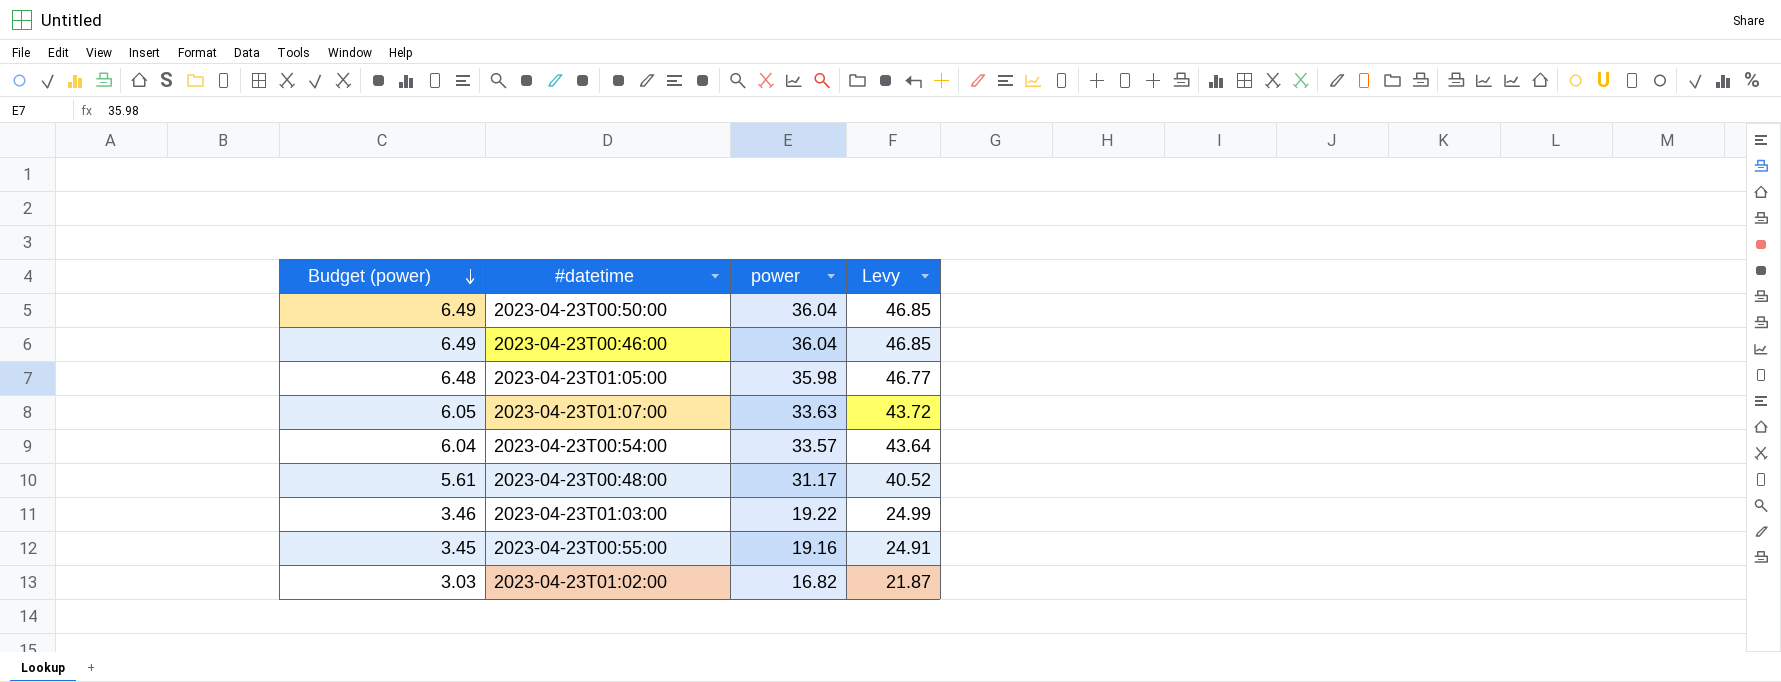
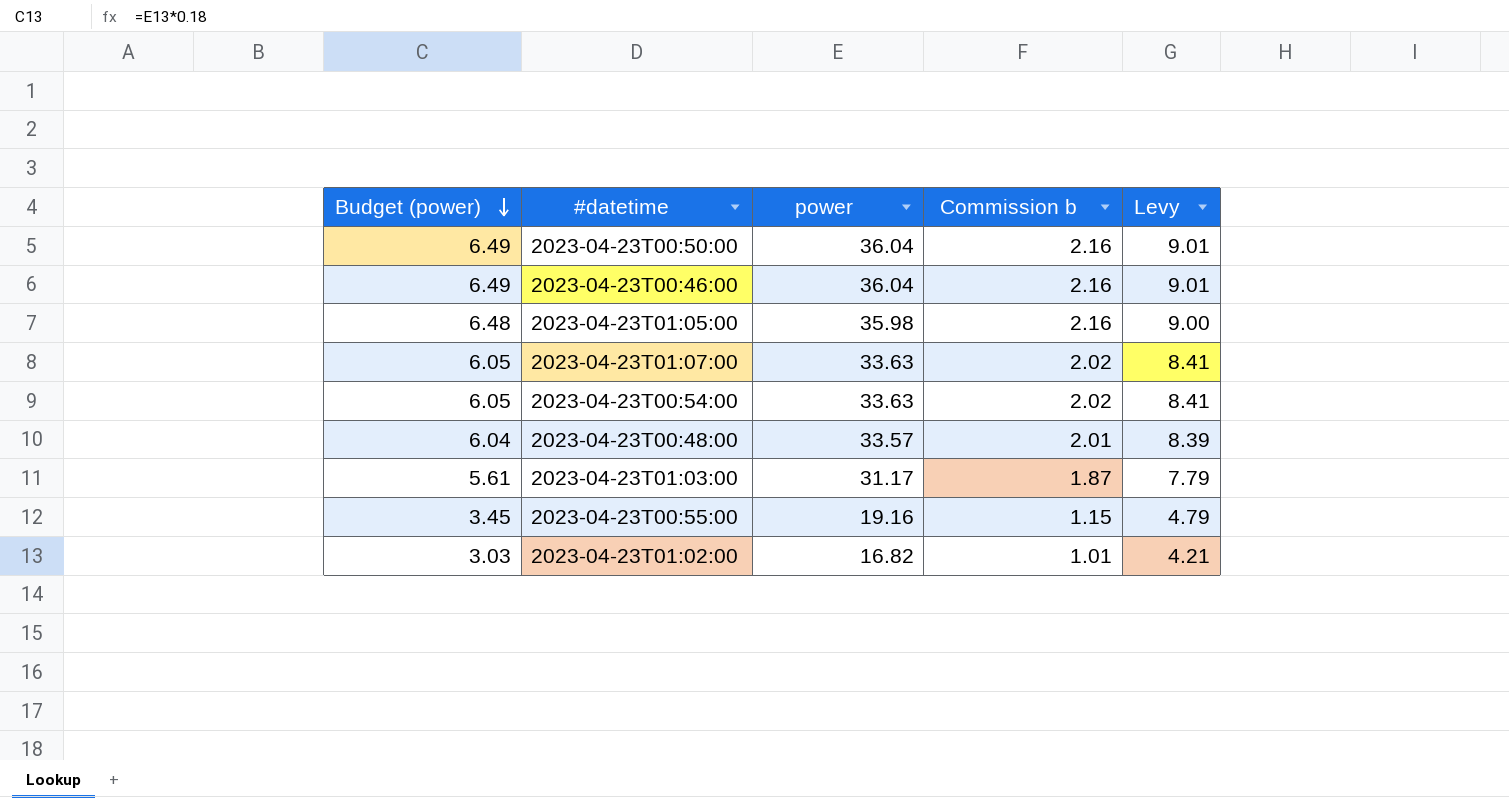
column Commission b | formula: none -> [power] * 0.06
column Levy | formula: [power] * 1.3 -> [power] * 0.25
2023-04-23T00:54:00 | Budget (power): 6.04 -> 6.05
2023-04-23T00:54:00 | power: 33.57 -> 33.63
2023-04-23T00:48:00 | Budget (power): 5.61 -> 6.04
2023-04-23T00:48:00 | power: 31.17 -> 33.57
2023-04-23T01:03:00 | Budget (power): 3.46 -> 5.61
2023-04-23T01:03:00 | power: 19.22 -> 31.17

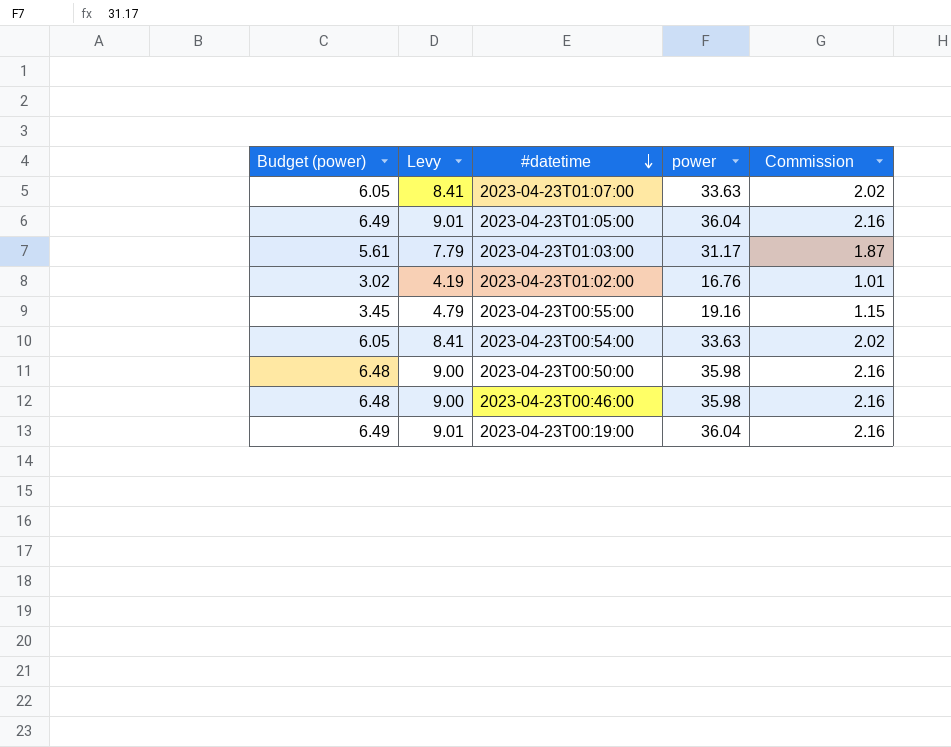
row order: Budget (power) descending -> #datetime descending
column Levy | position: 5 -> 2
column name: Commission b -> Commission
row 2023-04-23T00:48:00: 6.04 | 33.57 | 2.01 | 8.39 -> none
2023-04-23T01:05:00 | Budget (power): 6.48 -> 6.49
2023-04-23T01:05:00 | Levy: 9.00 -> 9.01
2023-04-23T01:05:00 | power: 35.98 -> 36.04
2023-04-23T01:02:00 | Budget (power): 3.03 -> 3.02
2023-04-23T01:02:00 | Levy: 4.21 -> 4.19
2023-04-23T01:02:00 | power: 16.82 -> 16.76
2023-04-23T00:50:00 | Budget (power): 6.49 -> 6.48
2023-04-23T00:50:00 | Levy: 9.01 -> 9.00
2023-04-23T00:50:00 | power: 36.04 -> 35.98
2023-04-23T00:46:00 | Budget (power): 6.49 -> 6.48
2023-04-23T00:46:00 | Levy: 9.01 -> 9.00
2023-04-23T00:46:00 | power: 36.04 -> 35.98
row 2023-04-23T00:19:00: none -> 6.49 | 9.01 | 36.04 | 2.16

